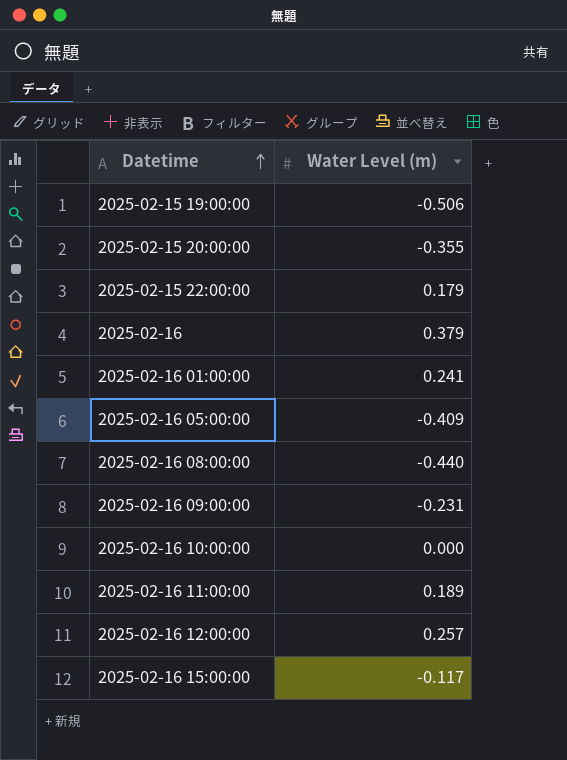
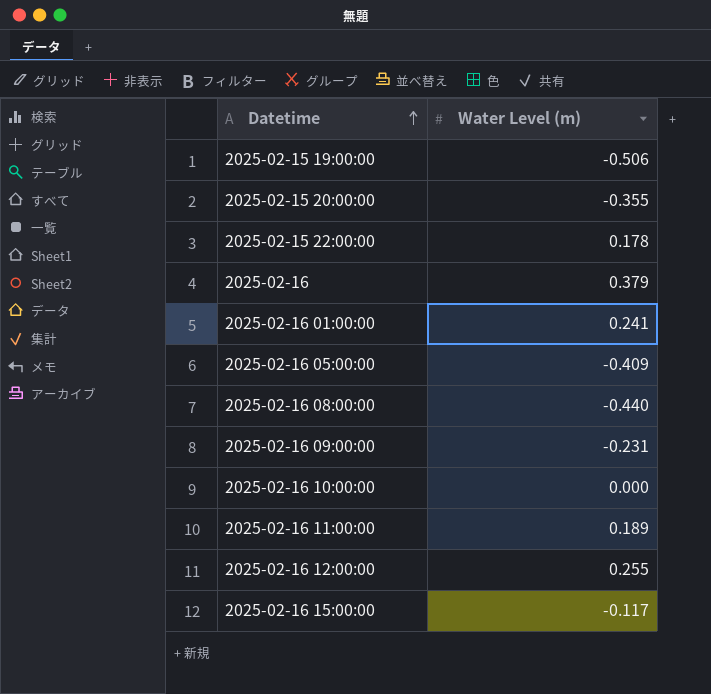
2025-02-15 22:00:00 | Water Level (m): 0.179 -> 0.178
2025-02-16 12:00:00 | Water Level (m): 0.257 -> 0.255

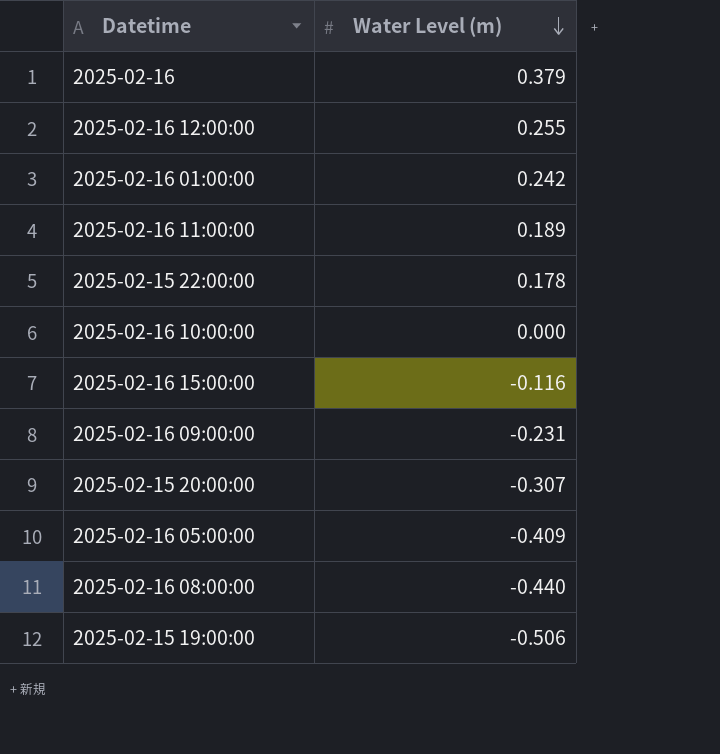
row order: Datetime ascending -> Water Level (m) descending
2025-02-16 01:00:00 | Water Level (m): 0.241 -> 0.242
2025-02-16 15:00:00 | Water Level (m): -0.117 -> -0.116
2025-02-15 20:00:00 | Water Level (m): -0.355 -> -0.307

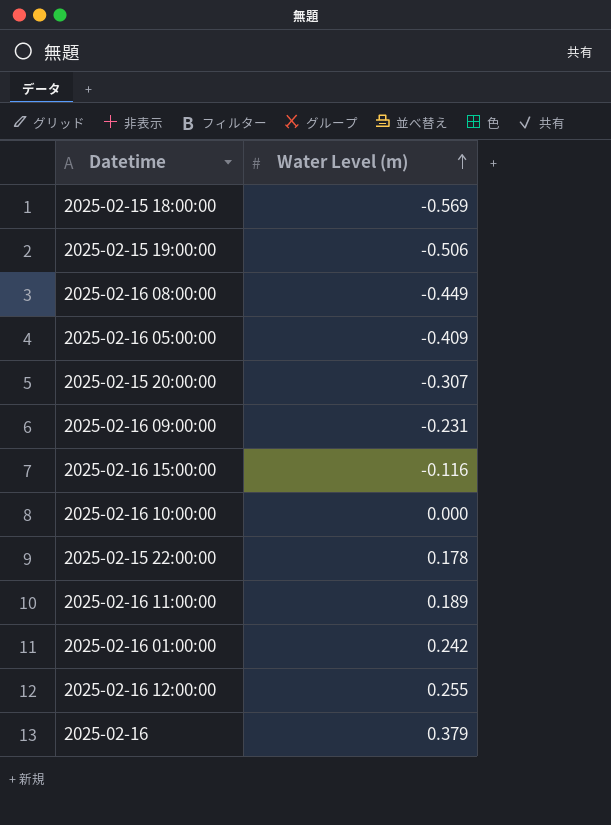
row order: Water Level (m) descending -> Water Level (m) ascending
row 2025-02-15 18:00:00: none -> -0.569
2025-02-16 08:00:00 | Water Level (m): -0.440 -> -0.449

